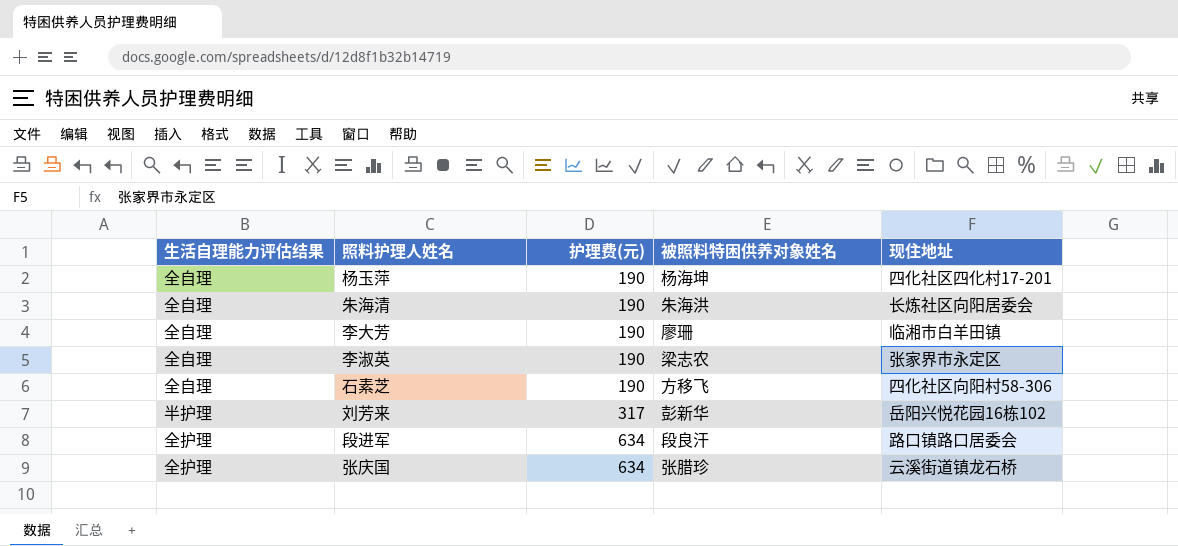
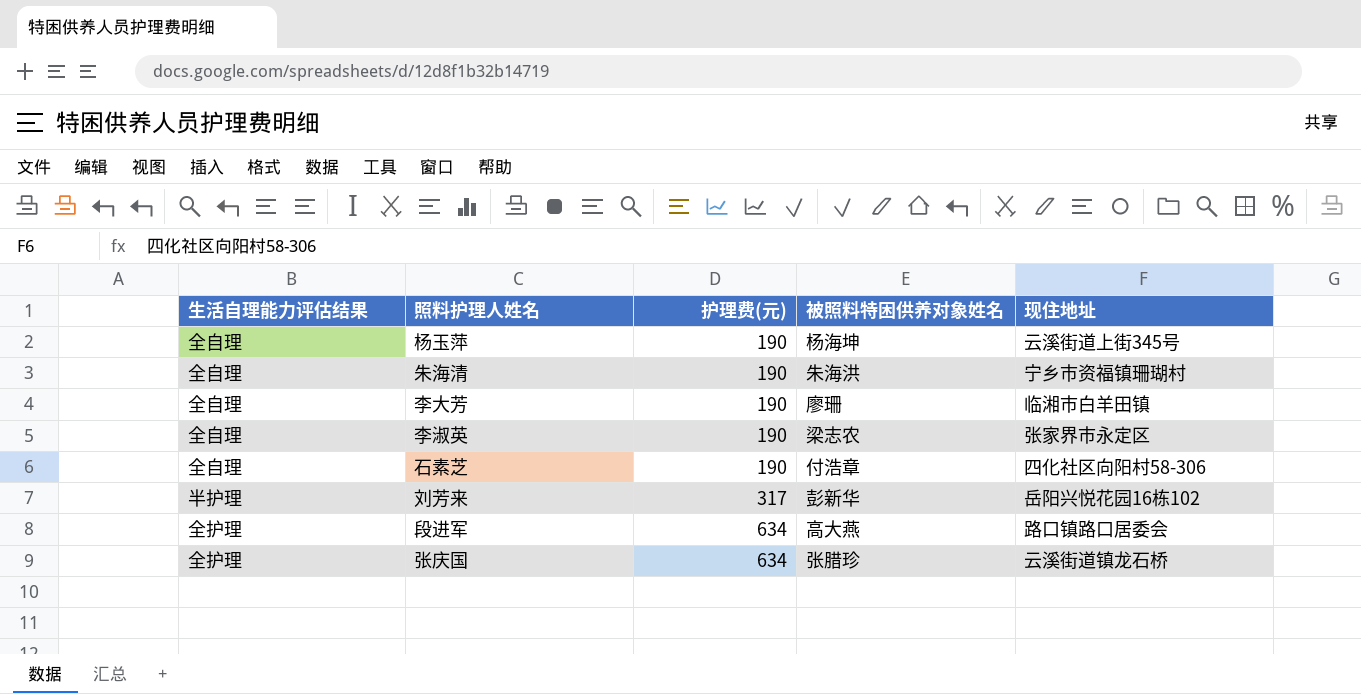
杨玉萍 | 现住地址: 四化社区四化村17-201 -> 云溪街道上街345号
朱海清 | 现住地址: 长炼社区向阳居委会 -> 宁乡市资福镇珊瑚村
石素芝 | 被照料特困供养对象姓名: 方移飞 -> 付浩章
段进军 | 被照料特困供养对象姓名: 段良汗 -> 高大燕

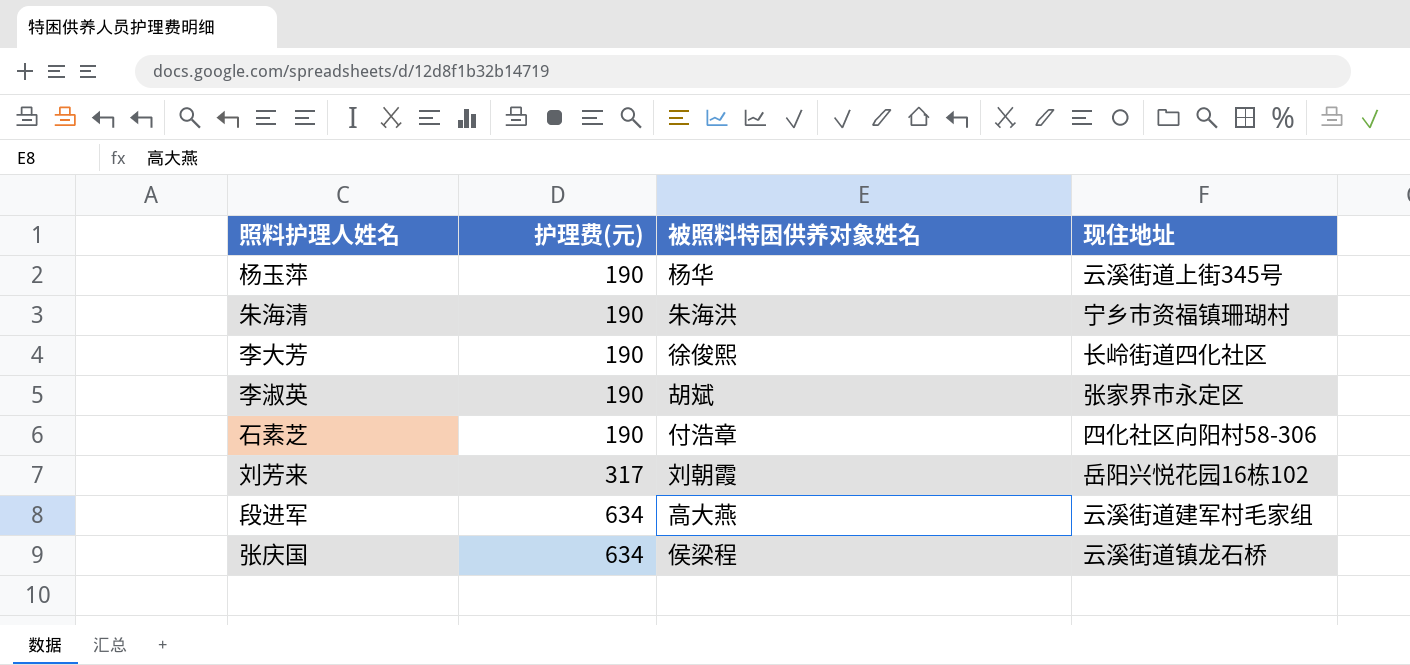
column 生活自理能力评估结果 | position: 1 -> none
杨玉萍 | 被照料特困供养对象姓名: 杨海坤 -> 杨华
李大芳 | 被照料特困供养对象姓名: 廖珊 -> 徐俊熙
李大芳 | 现住地址: 临湘市白羊田镇 -> 长岭街道四化社区
李淑英 | 被照料特困供养对象姓名: 梁志农 -> 胡斌
刘芳来 | 被照料特困供养对象姓名: 彭新华 -> 刘朝霞
段进军 | 现住地址: 路口镇路口居委会 -> 云溪街道建军村毛家组
张庆国 | 被照料特困供养对象姓名: 张腊珍 -> 侯梁程

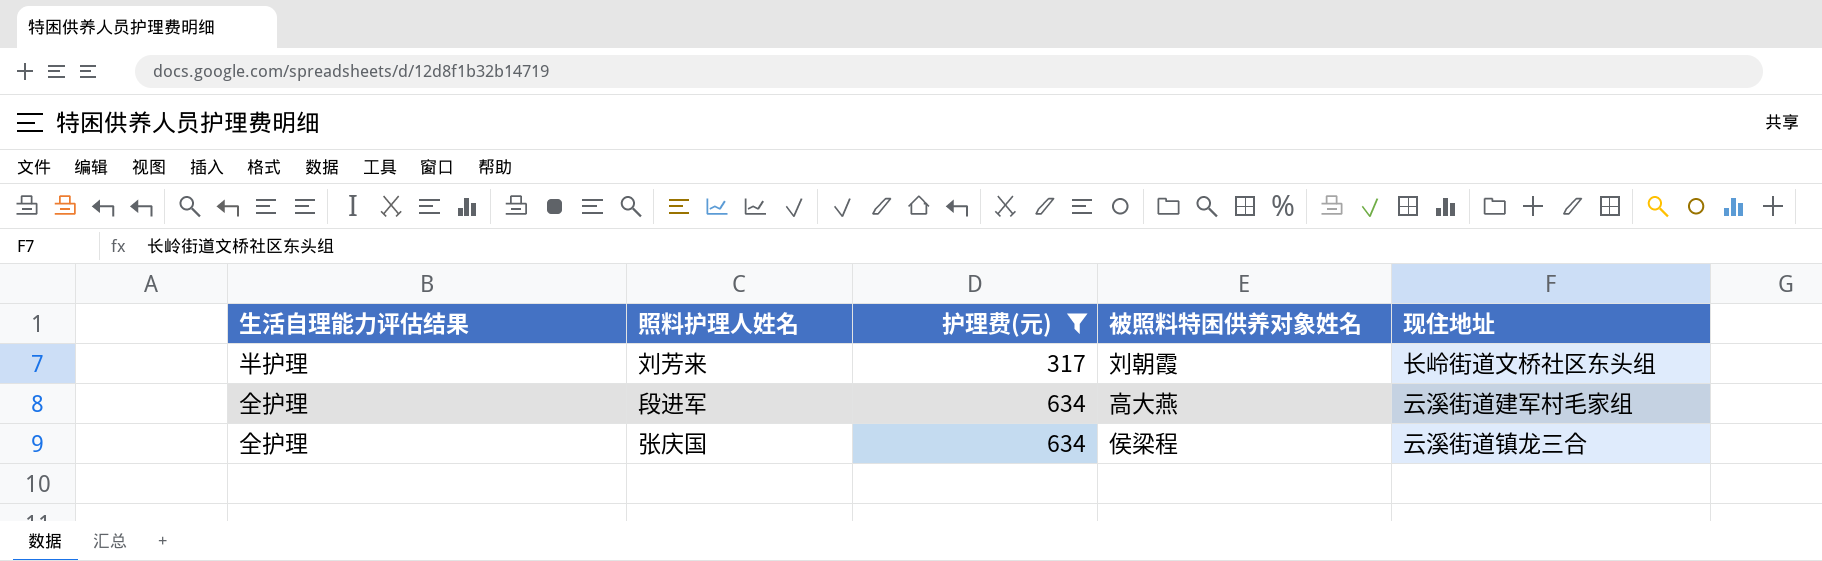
filter: none -> 护理费(元) != 190
column 生活自理能力评估结果 | position: none -> 1
刘芳来 | 现住地址: 岳阳兴悦花园16栋102 -> 长岭街道文桥社区东头组
张庆国 | 现住地址: 云溪街道镇龙石桥 -> 云溪街道镇龙三合

